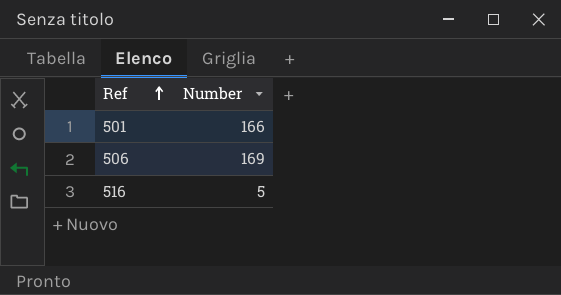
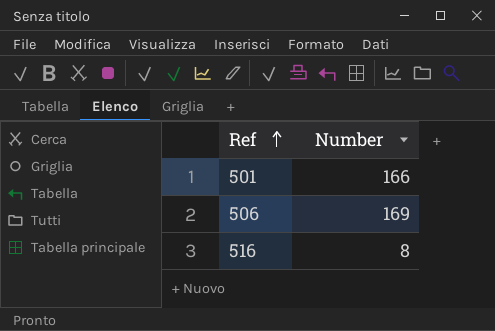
516 | Number: 5 -> 8

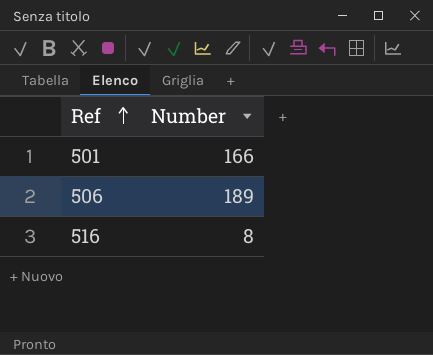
506 | Number: 169 -> 189

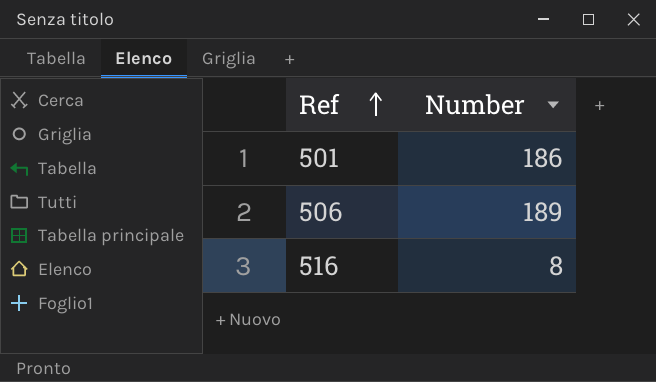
501 | Number: 166 -> 186

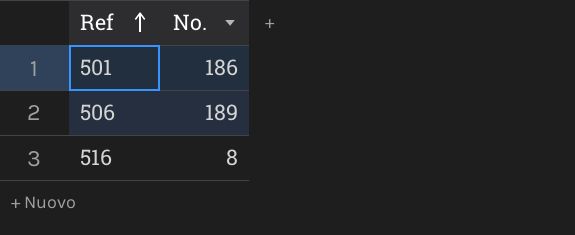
column name: Number -> No.

